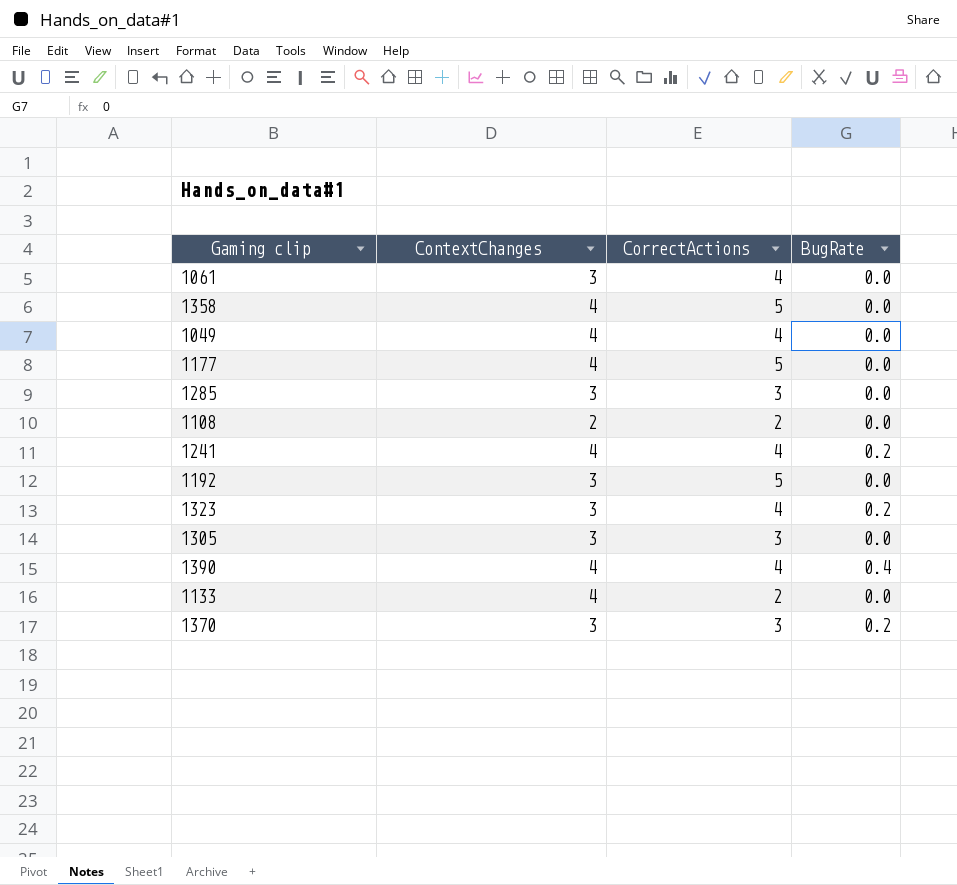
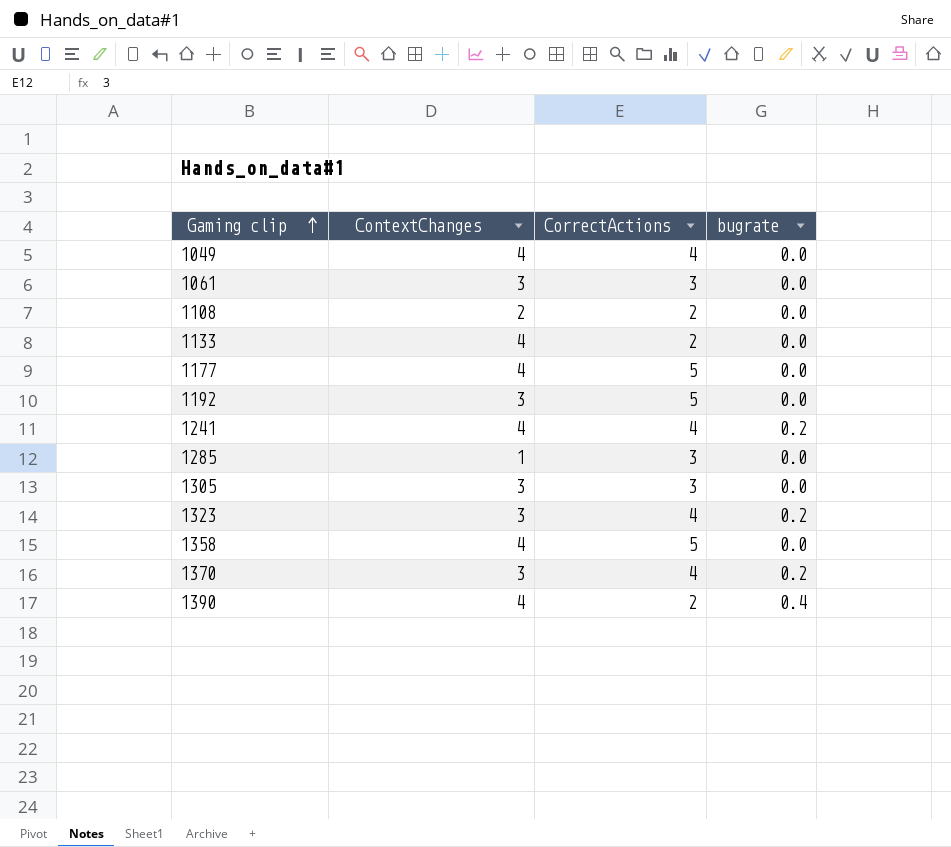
row order: none -> Gaming clip ascending
column name: BugRate -> bugrate
1061 | CorrectActions: 4 -> 3
1285 | ContextChanges: 3 -> 1
1370 | CorrectActions: 3 -> 4
1390 | CorrectActions: 4 -> 2

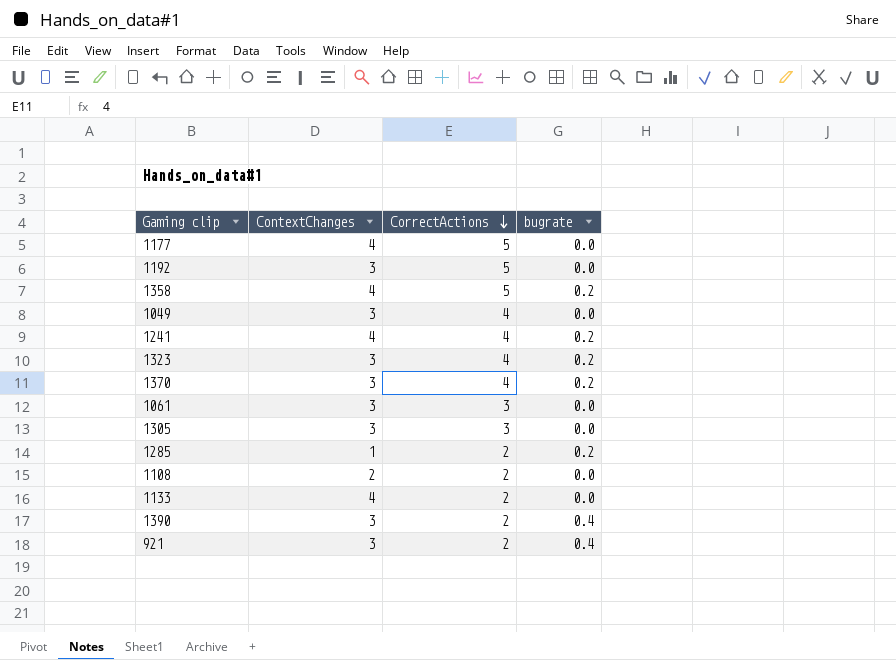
row order: Gaming clip ascending -> CorrectActions descending
1358 | bugrate: 0.0 -> 0.2
1049 | ContextChanges: 4 -> 3
1285 | CorrectActions: 3 -> 2
1285 | bugrate: 0.0 -> 0.2
1390 | ContextChanges: 4 -> 3
row 921: none -> 3 | 2 | 0.4

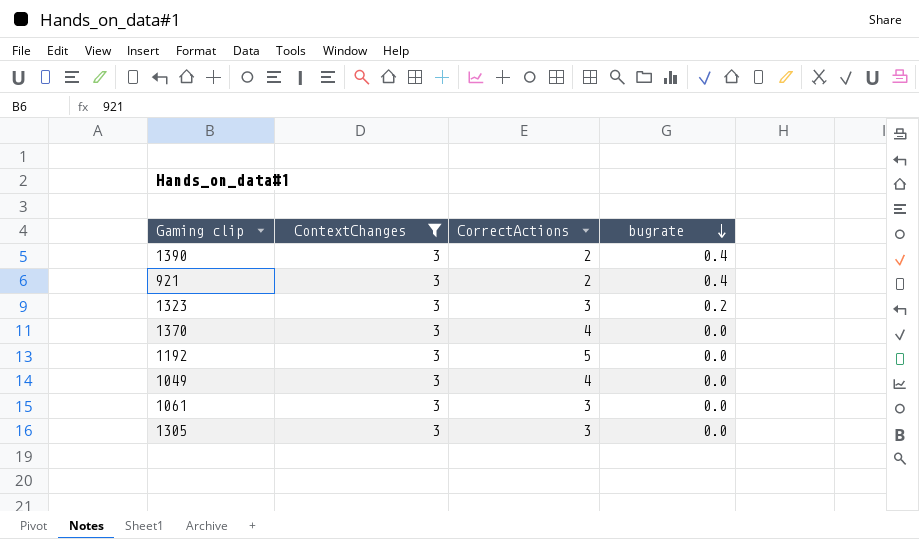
filter: none -> ContextChanges = 3
row order: CorrectActions descending -> bugrate descending
1323 | CorrectActions: 4 -> 3
1370 | bugrate: 0.2 -> 0.0

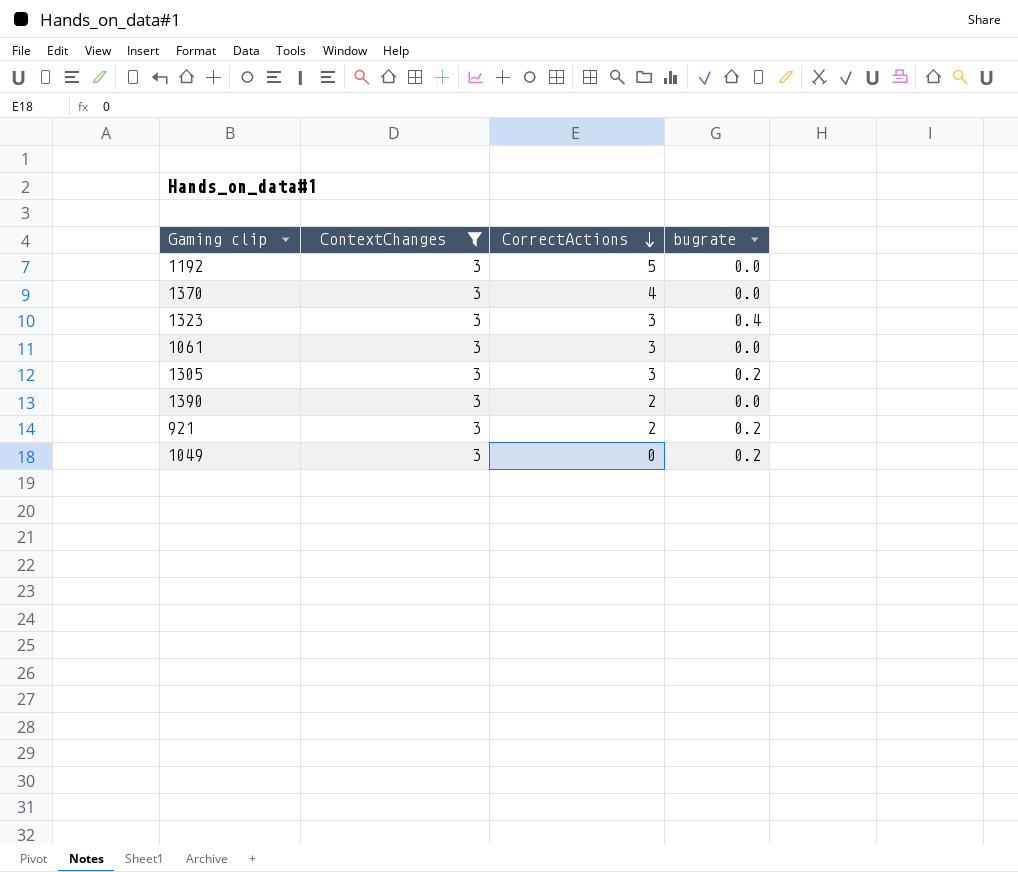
row order: bugrate descending -> CorrectActions descending
1323 | bugrate: 0.2 -> 0.4
1305 | bugrate: 0.0 -> 0.2
1390 | bugrate: 0.4 -> 0.0
921 | bugrate: 0.4 -> 0.2
1049 | CorrectActions: 4 -> 0
1049 | bugrate: 0.0 -> 0.2

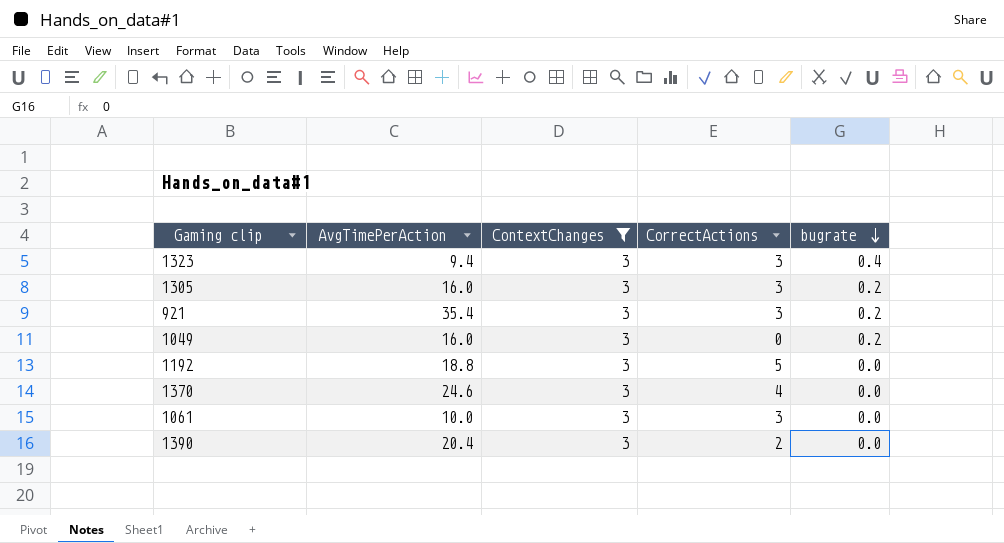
row order: CorrectActions descending -> bugrate descending
column AvgTimePerAction | position: none -> 2
921 | CorrectActions: 2 -> 3

